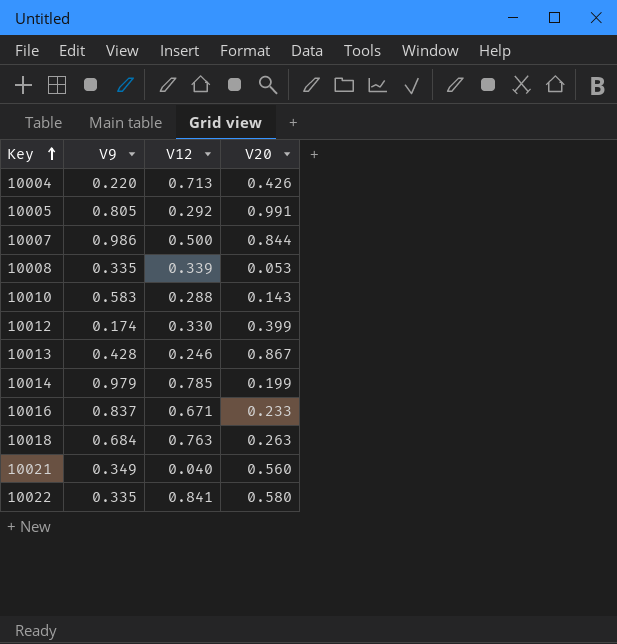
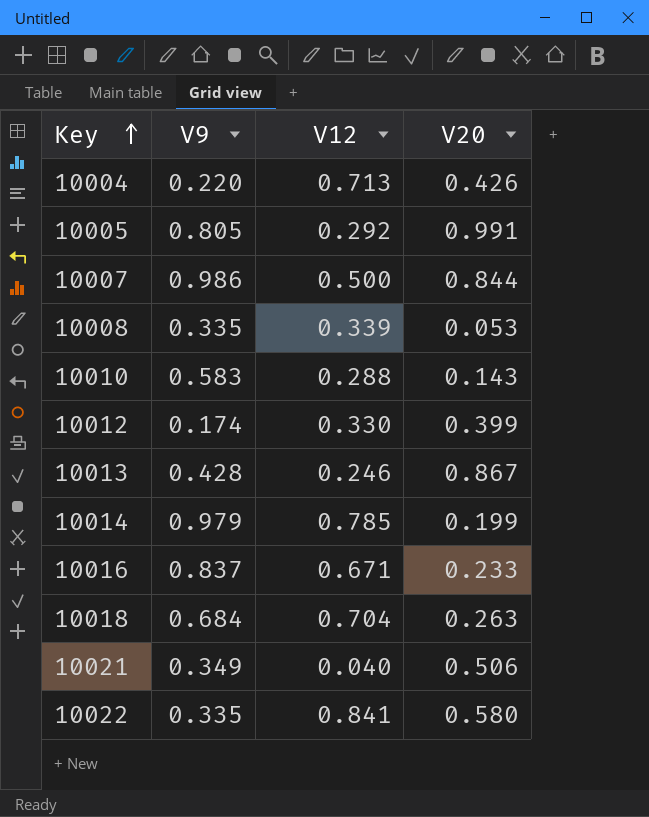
10018 | V12: 0.763 -> 0.704
10021 | V20: 0.560 -> 0.506

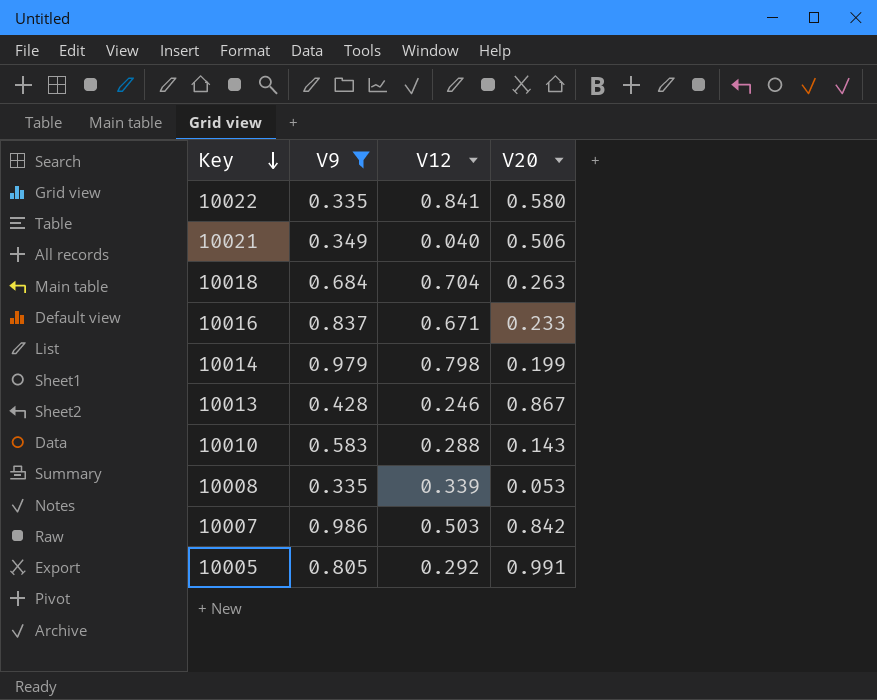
filter: none -> V9 >= 0.335
row order: Key ascending -> Key descending
10014 | V12: 0.785 -> 0.798
10007 | V12: 0.500 -> 0.503
10007 | V20: 0.844 -> 0.842

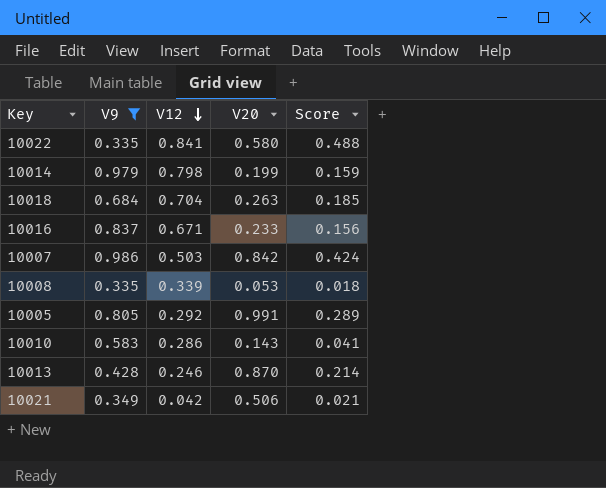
row order: Key descending -> V12 descending
column Score | formula: none -> [V12] * [V20]
10010 | V12: 0.288 -> 0.286
10013 | V20: 0.867 -> 0.870
10021 | V12: 0.040 -> 0.042

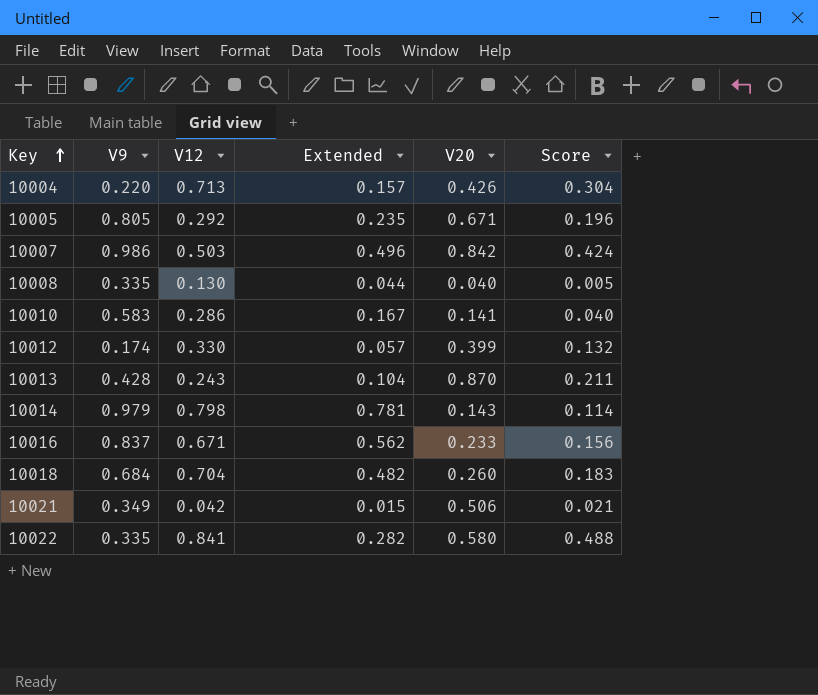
filter: V9 >= 0.335 -> none
row order: V12 descending -> Key ascending
column Extended | formula: none -> [V9] * [V12]
10005 | V20: 0.991 -> 0.671
10005 | Score: 0.289 -> 0.196
10008 | V12: 0.339 -> 0.130
10008 | V20: 0.053 -> 0.040
10008 | Score: 0.018 -> 0.005
10010 | V20: 0.143 -> 0.141
10010 | Score: 0.041 -> 0.040
10013 | V12: 0.246 -> 0.243
10013 | Score: 0.214 -> 0.211
10014 | V20: 0.199 -> 0.143
10014 | Score: 0.159 -> 0.114
10018 | V20: 0.263 -> 0.260
10018 | Score: 0.185 -> 0.183

